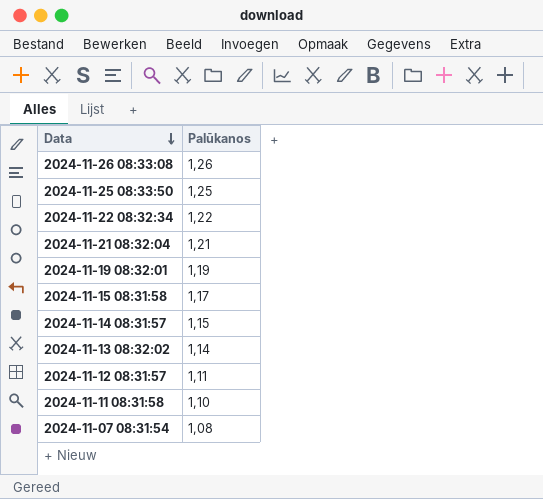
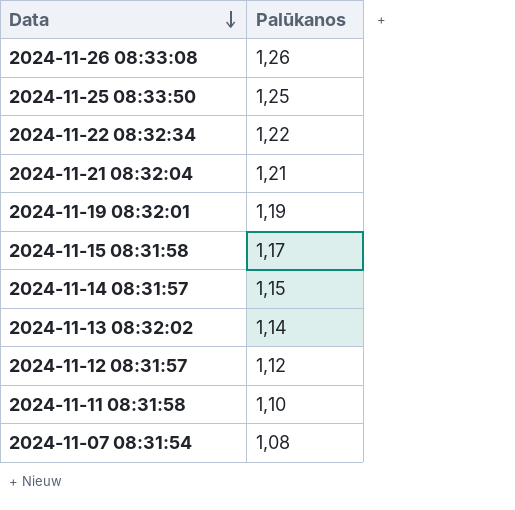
2024-11-12 08:31:57 | Palūkanos: 1,11 -> 1,12

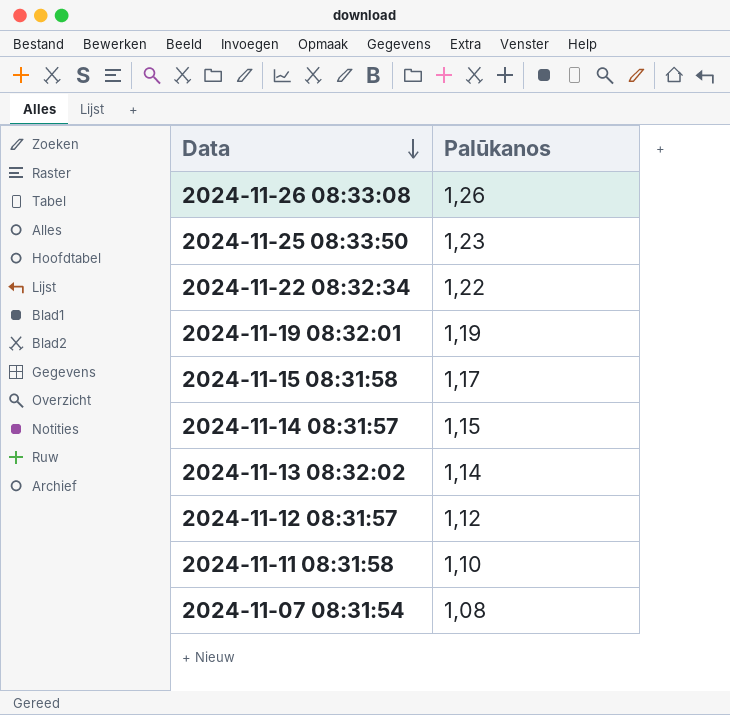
row 2024-11-21 08:32:04: 1,21 -> none
2024-11-25 08:33:50 | Palūkanos: 1,25 -> 1,23

